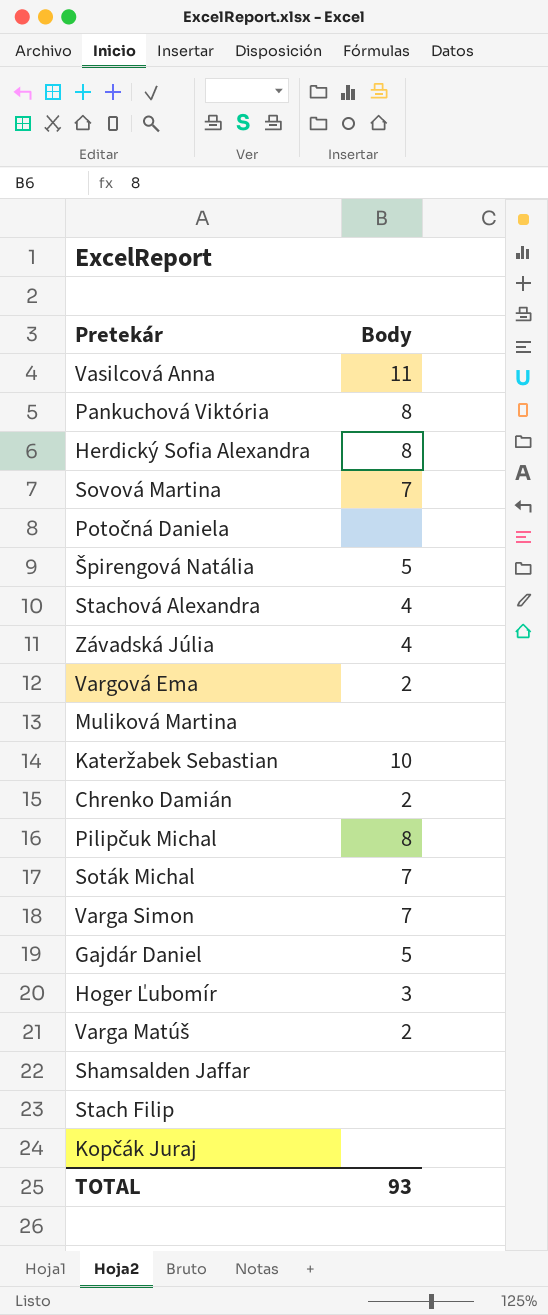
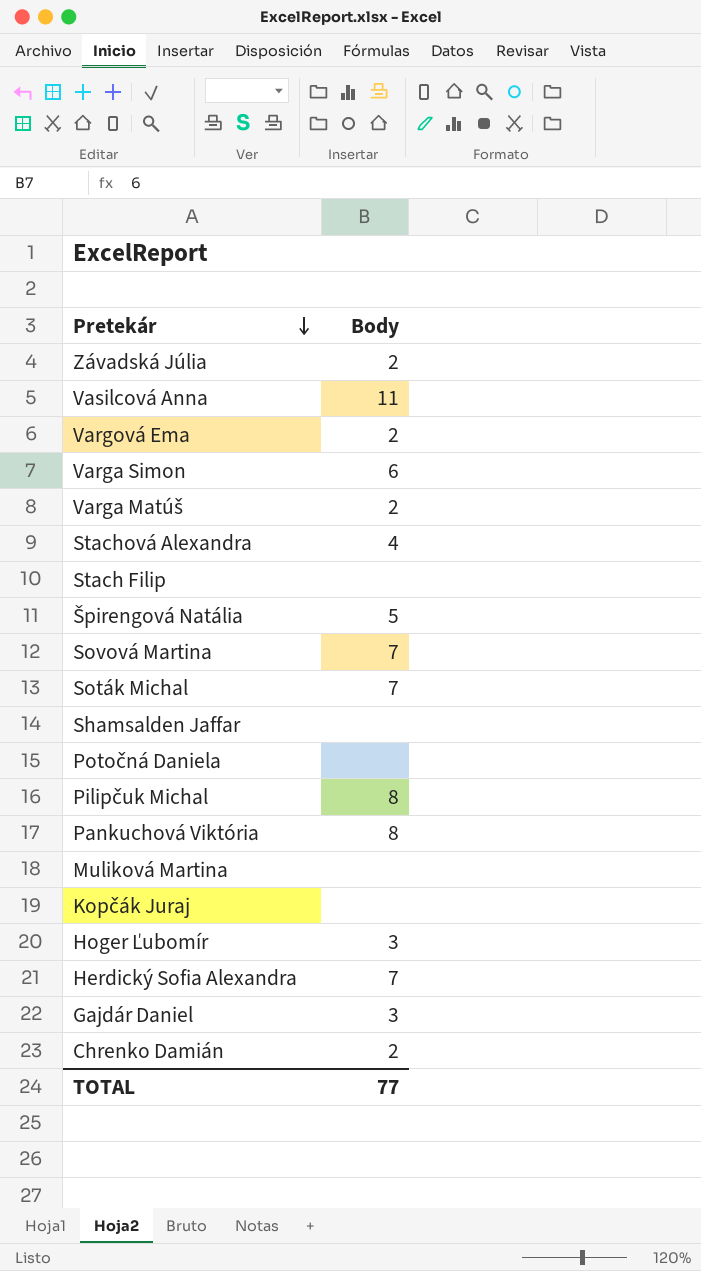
row order: none -> Pretekár descending
row Kateržabek Sebastian: 10 -> none
Závadská Júlia | Body: 4 -> 2
Varga Simon | Body: 7 -> 6
Herdický Sofia Alexandra | Body: 8 -> 7
Gajdár Daniel | Body: 5 -> 3
TOTAL | Body: 93 -> 77

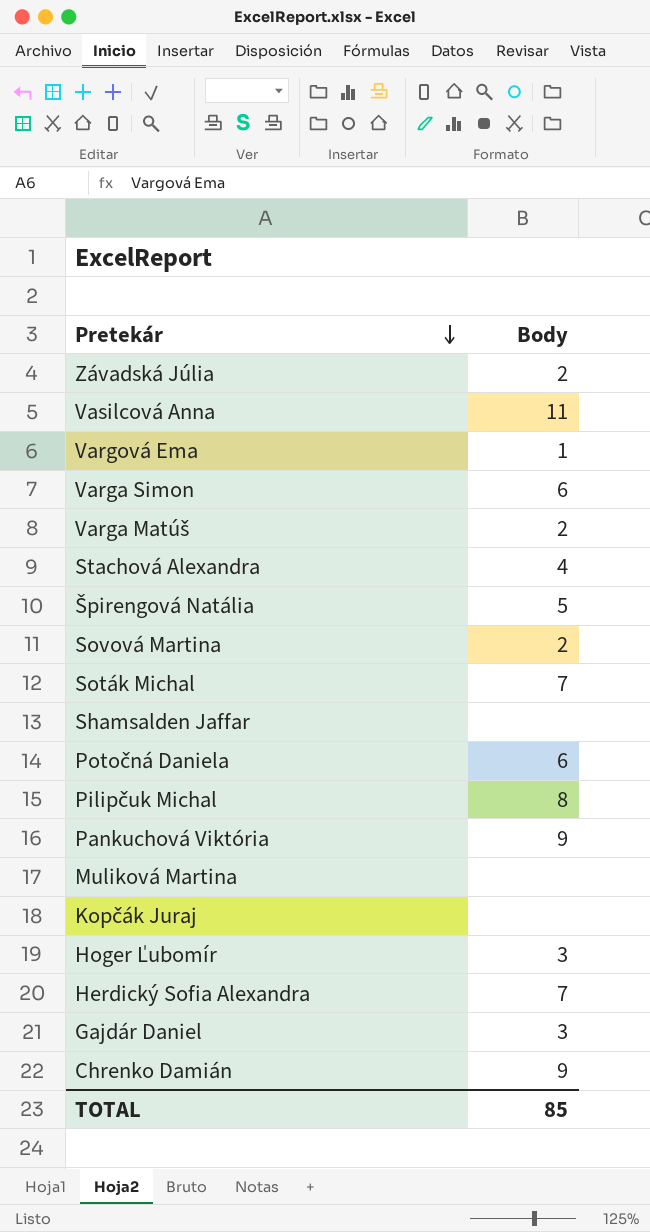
row Stach Filip: none -> none
Vargová Ema | Body: 2 -> 1
Sovová Martina | Body: 7 -> 2
Potočná Daniela | Body: none -> 6
Pankuchová Viktória | Body: 8 -> 9
Chrenko Damián | Body: 2 -> 9
TOTAL | Body: 77 -> 85

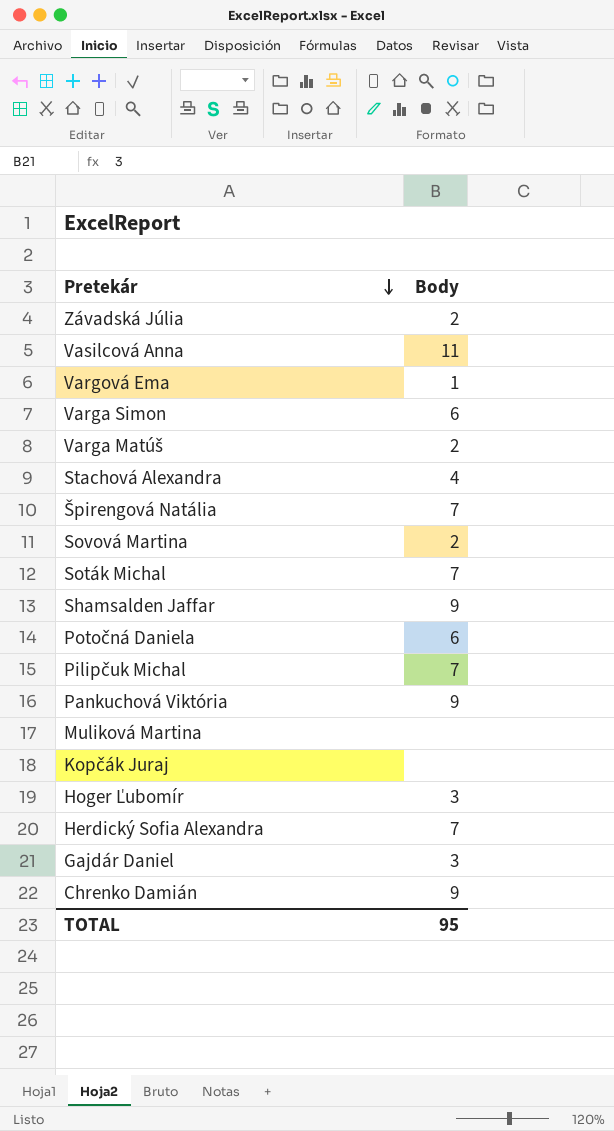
Špirengová Natália | Body: 5 -> 7
Shamsalden Jaffar | Body: none -> 9
Pilipčuk Michal | Body: 8 -> 7
TOTAL | Body: 85 -> 95

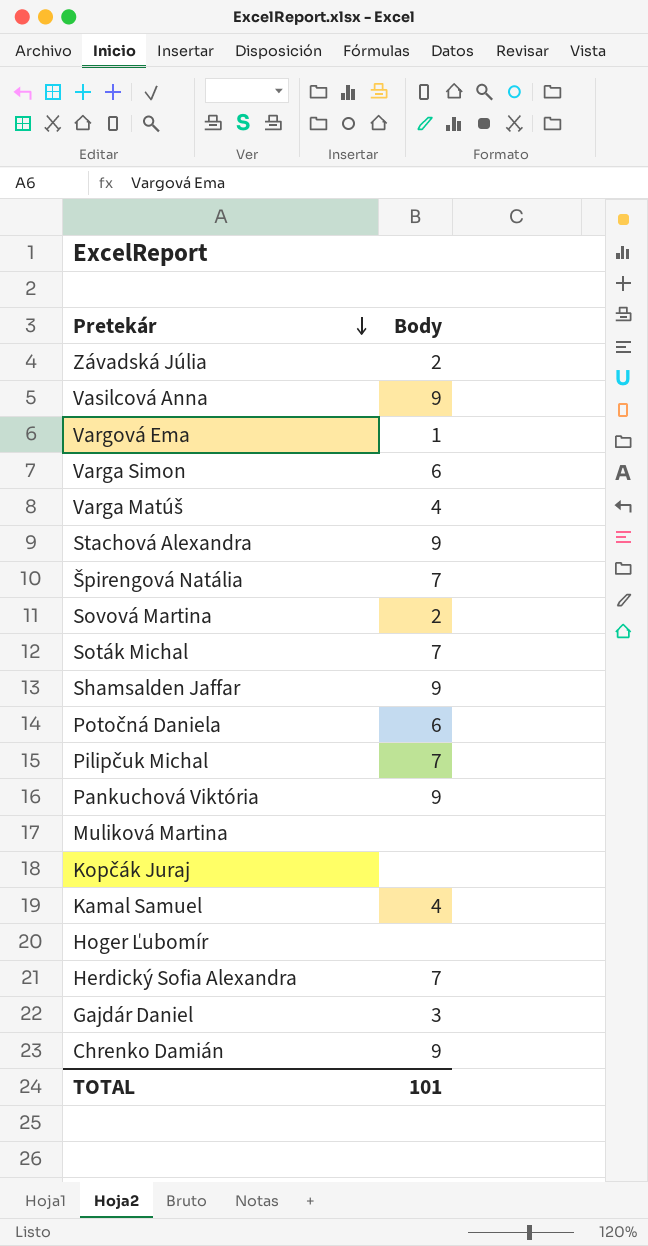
Vasilcová Anna | Body: 11 -> 9
Varga Matúš | Body: 2 -> 4
Stachová Alexandra | Body: 4 -> 9
row Kamal Samuel: none -> 4
Hoger Ľubomír | Body: 3 -> none
TOTAL | Body: 95 -> 101

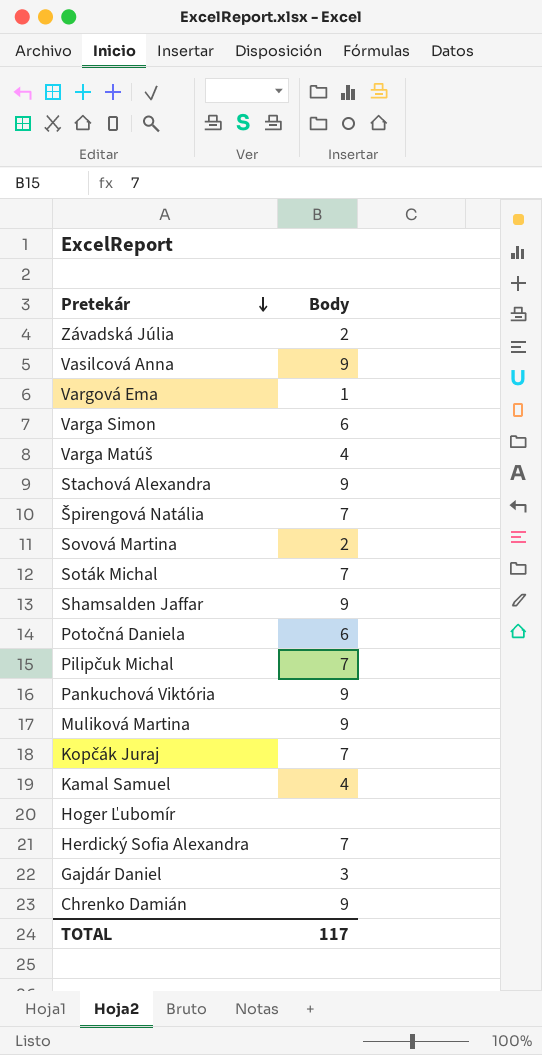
Muliková Martina | Body: none -> 9
Kopčák Juraj | Body: none -> 7
TOTAL | Body: 101 -> 117

